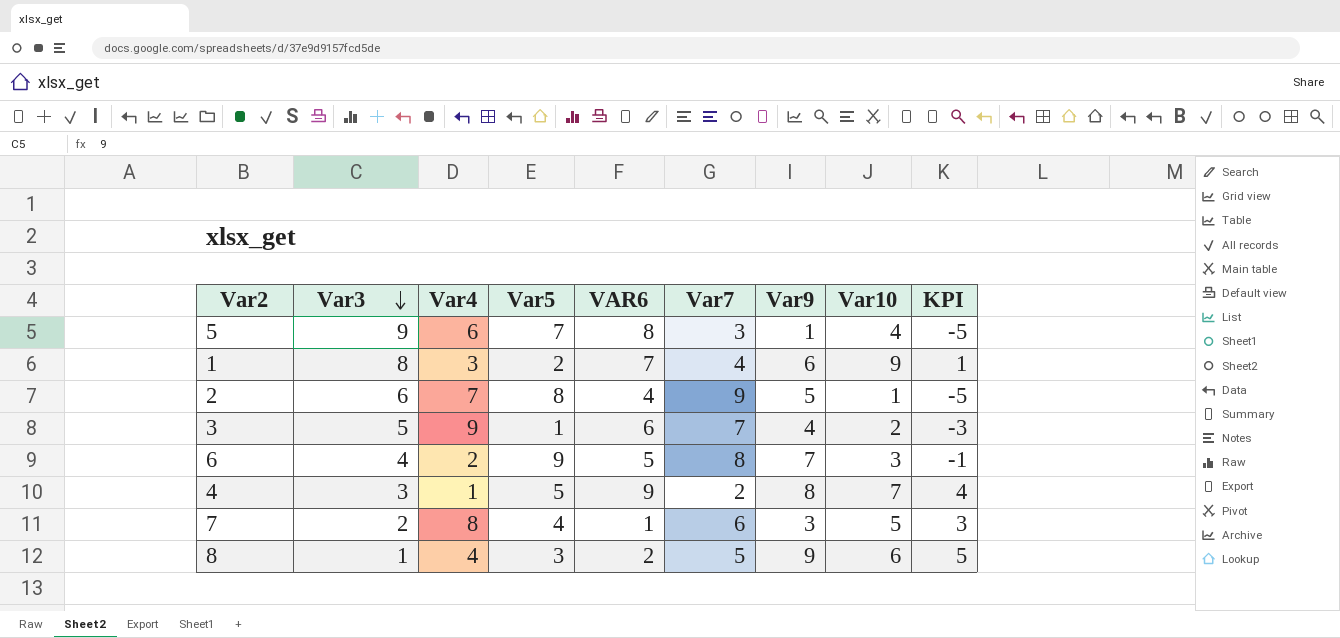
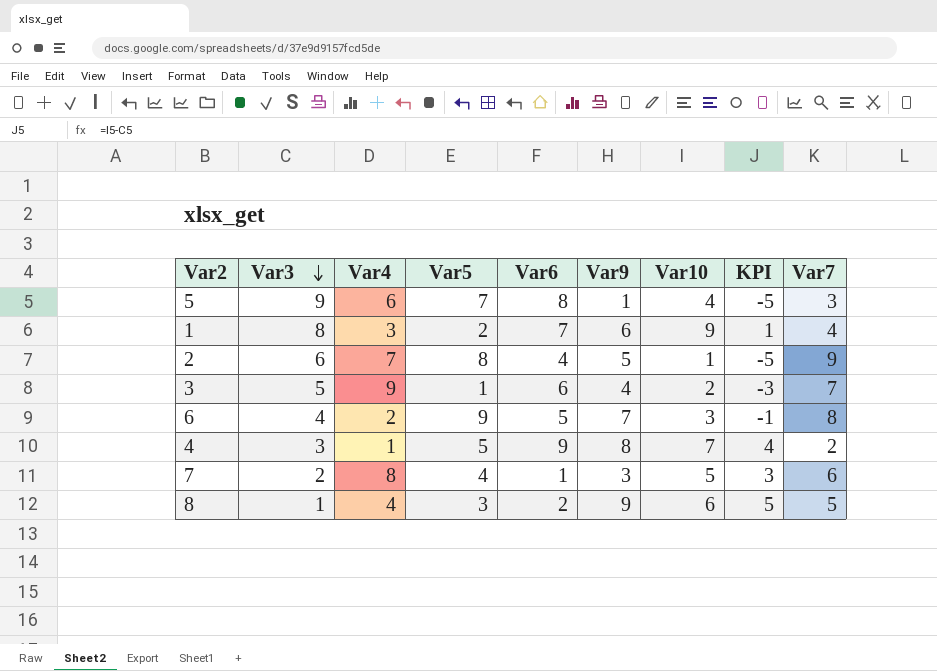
column name: VAR6 -> Var6
column Var7 | position: 6 -> 9

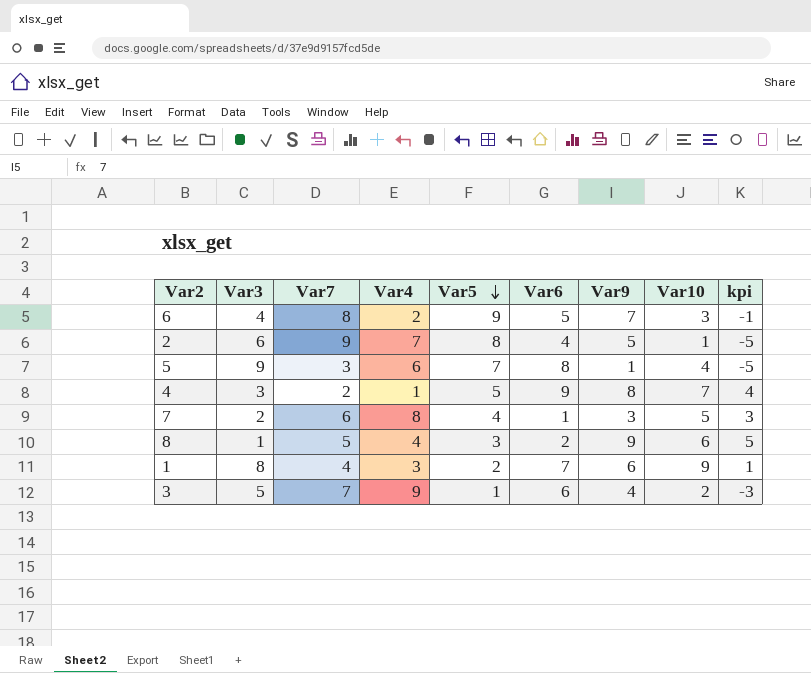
row order: Var3 descending -> Var5 descending
column Var7 | position: 9 -> 3
column name: KPI -> kpi

